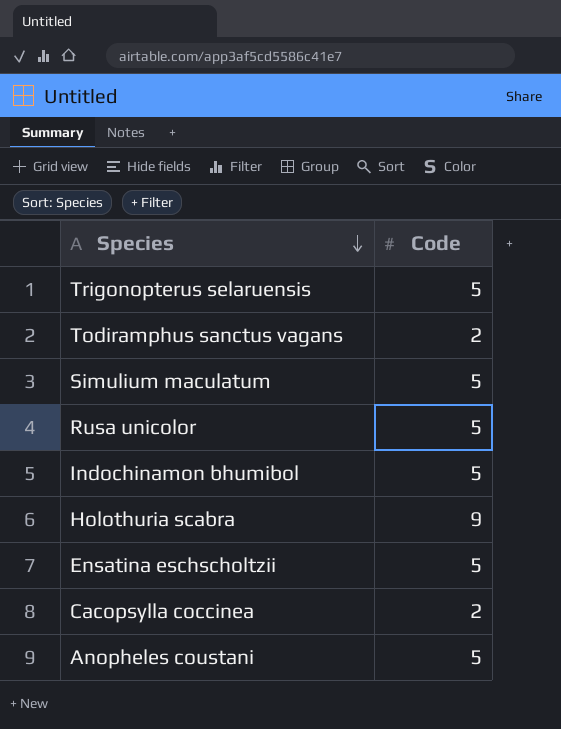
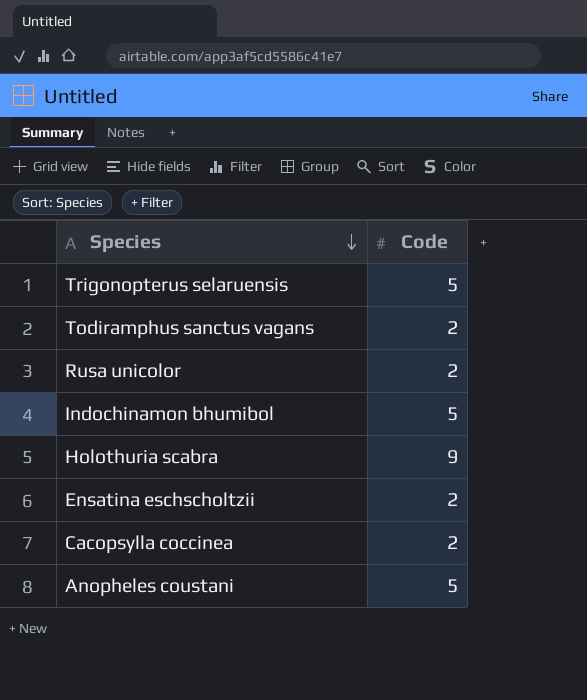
row Simulium maculatum: 5 -> none
Rusa unicolor | Code: 5 -> 2
Ensatina eschscholtzii | Code: 5 -> 2

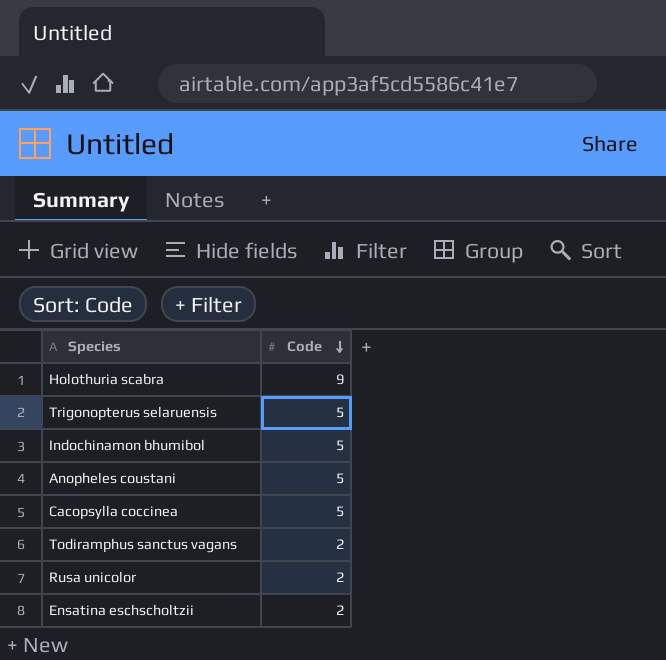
row order: Species descending -> Code descending
Cacopsylla coccinea | Code: 2 -> 5

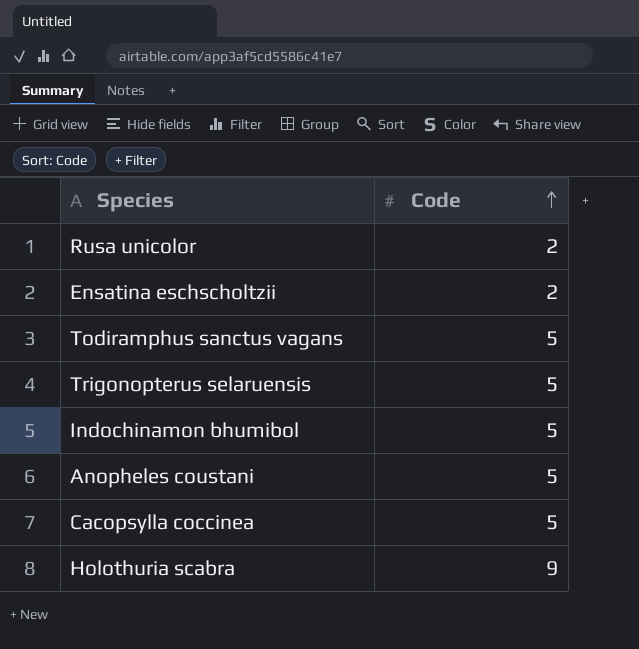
row order: Code descending -> Code ascending
Todiramphus sanctus vagans | Code: 2 -> 5

